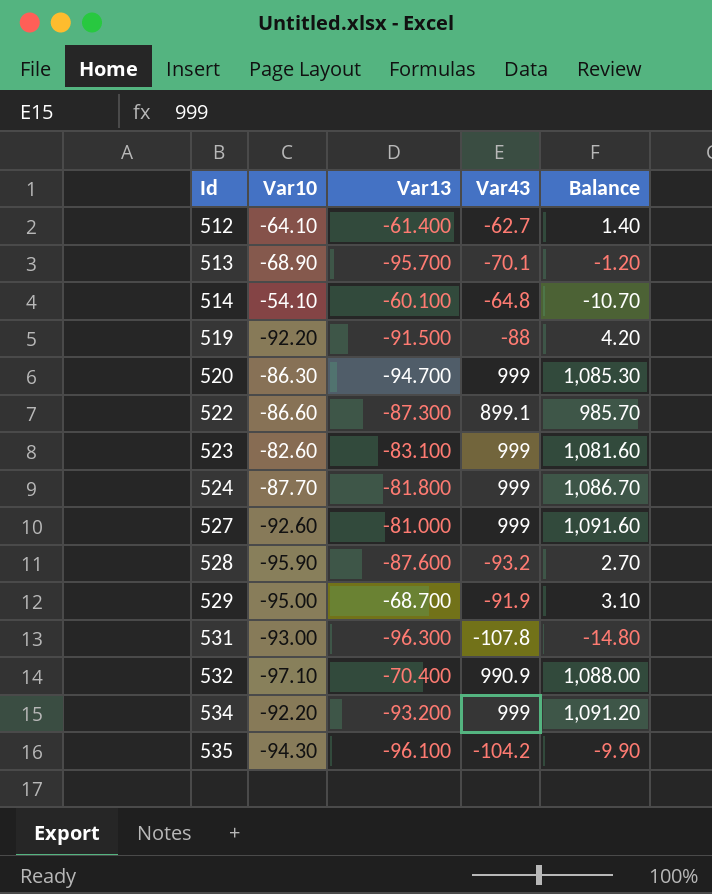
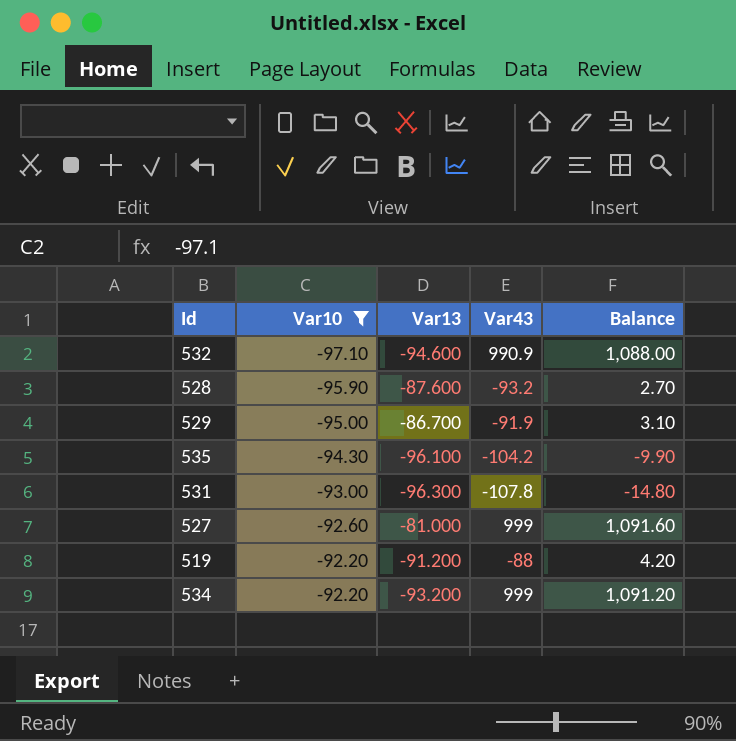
filter: none -> Var10 <= -92.20
row order: Id ascending -> Var10 ascending
532 | Var13: -70.400 -> -94.600
529 | Var13: -68.700 -> -86.700
519 | Var13: -91.500 -> -91.200

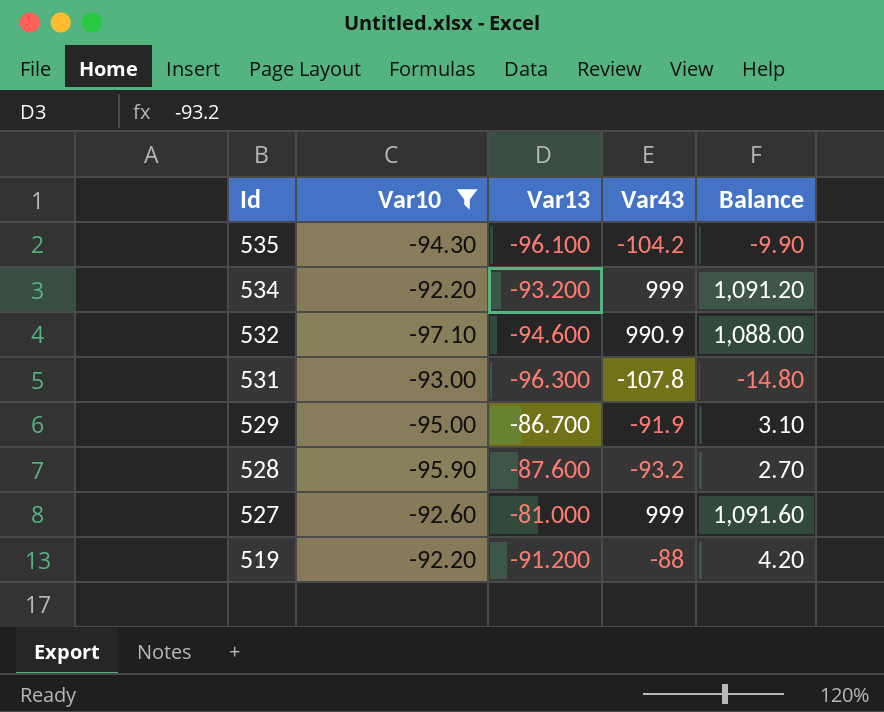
row order: Var10 ascending -> Id descending

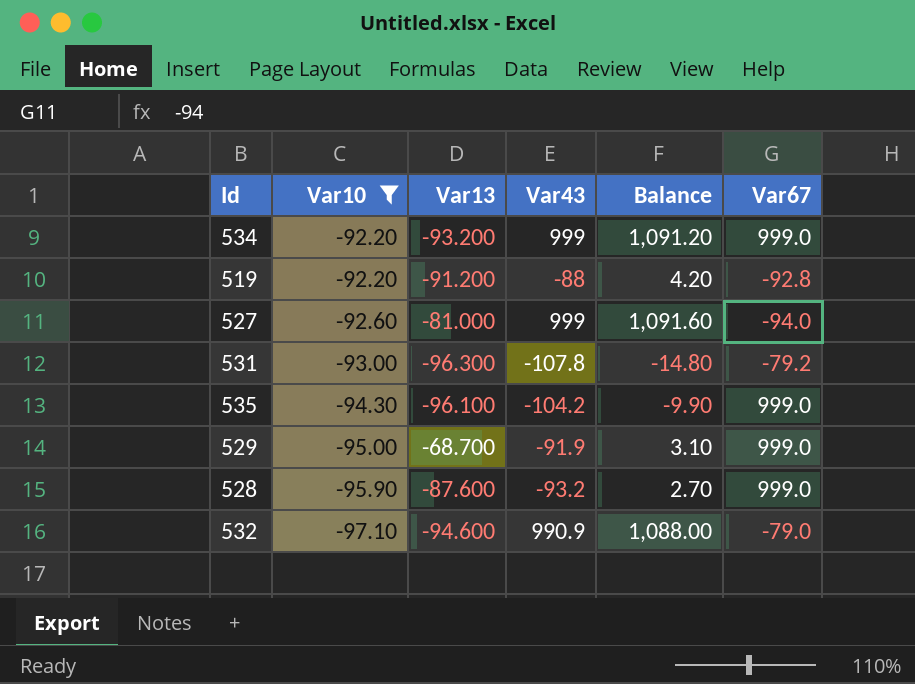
row order: Id descending -> Var10 descending
column Var67 | position: none -> 6
529 | Var13: -86.700 -> -68.700

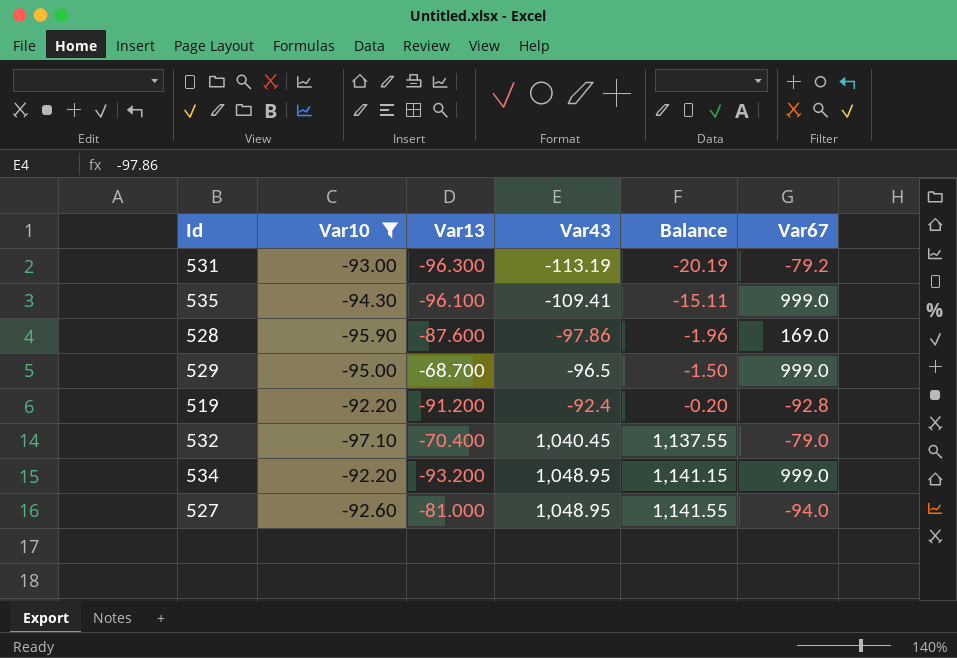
row order: Var10 descending -> Var43 ascending
531 | Var43: -107.8 -> -113.19
531 | Balance: -14.80 -> -20.19
535 | Var43: -104.2 -> -109.41
535 | Balance: -9.90 -> -15.11
528 | Var43: -93.2 -> -97.86
528 | Balance: 2.70 -> -1.96
528 | Var67: 999.0 -> 169.0
529 | Var43: -91.9 -> -96.5
529 | Balance: 3.10 -> -1.50
519 | Var43: -88 -> -92.4
519 | Balance: 4.20 -> -0.20
532 | Var13: -94.600 -> -70.400
532 | Var43: 990.9 -> 1,040.45
532 | Balance: 1,088.00 -> 1,137.55
534 | Var43: 999 -> 1,048.95
534 | Balance: 1,091.20 -> 1,141.15
527 | Var43: 999 -> 1,048.95
527 | Balance: 1,091.60 -> 1,141.55

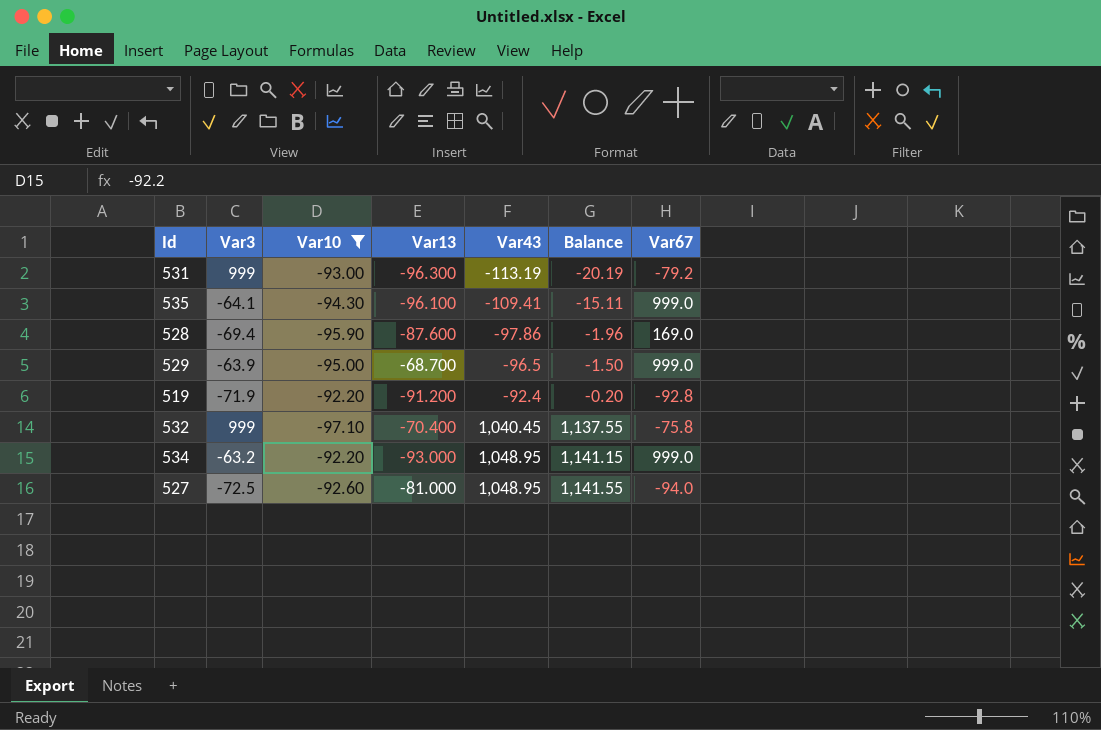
column Var3 | position: none -> 2
532 | Var67: -79.0 -> -75.8
534 | Var13: -93.200 -> -93.000

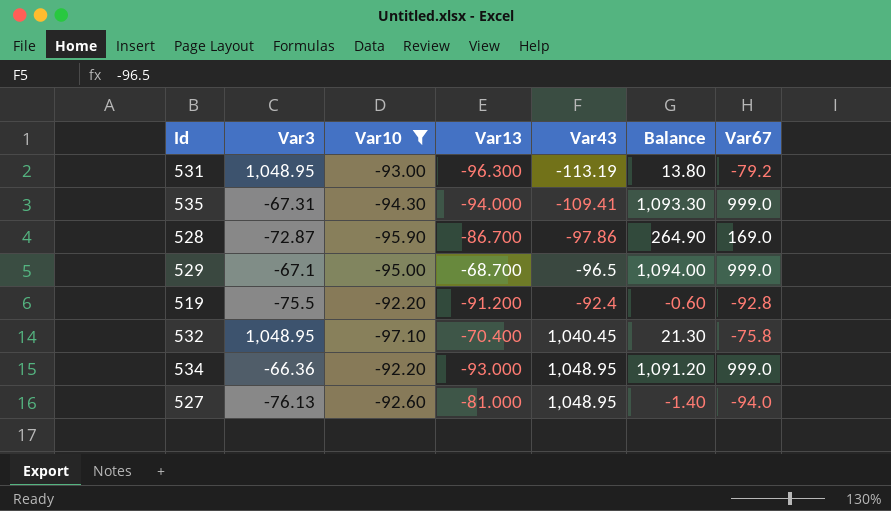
column Balance | formula: [Var43] - [Var10] -> [Var67] - [Var10]
531 | Var3: 999 -> 1,048.95
535 | Var3: -64.1 -> -67.31
535 | Var13: -96.100 -> -94.000
528 | Var3: -69.4 -> -72.87
528 | Var13: -87.600 -> -86.700
529 | Var3: -63.9 -> -67.1
519 | Var3: -71.9 -> -75.5
532 | Var3: 999 -> 1,048.95
534 | Var3: -63.2 -> -66.36
527 | Var3: -72.5 -> -76.13

